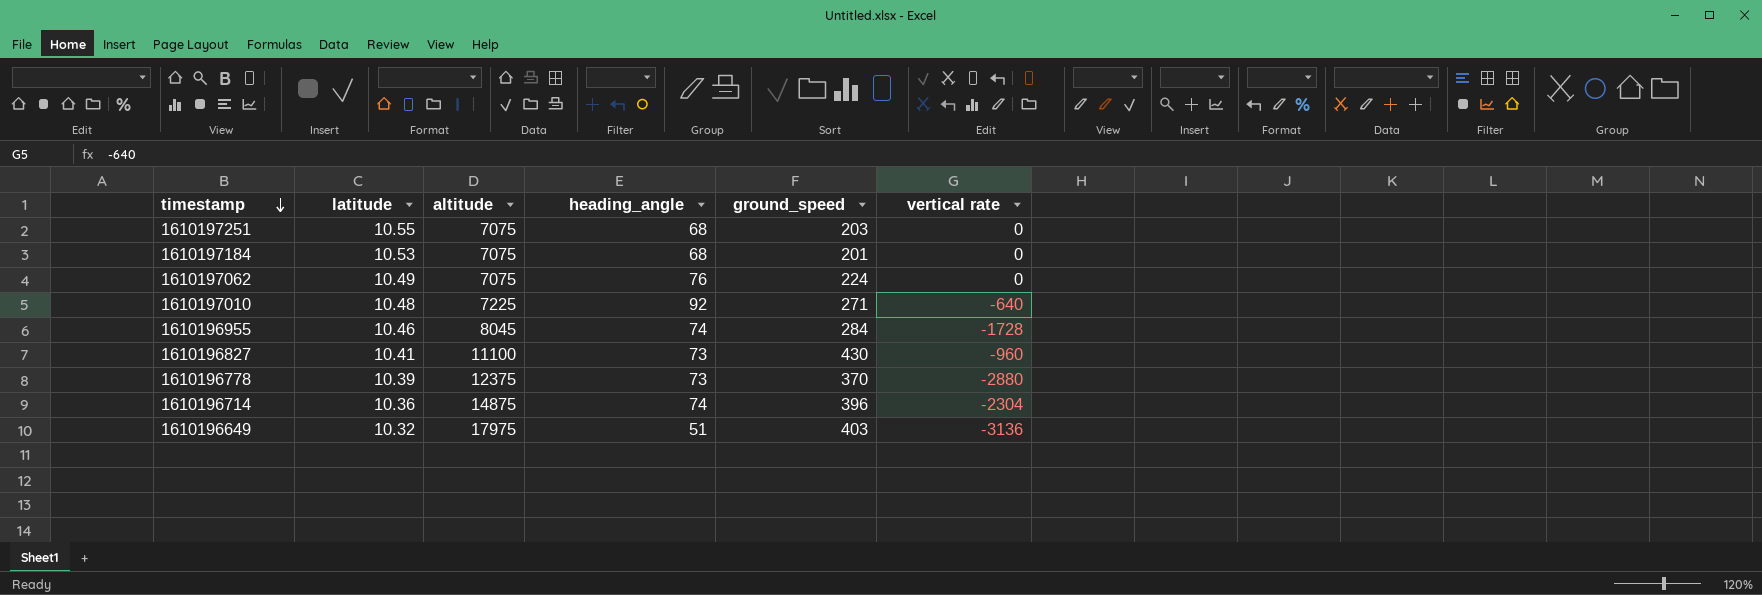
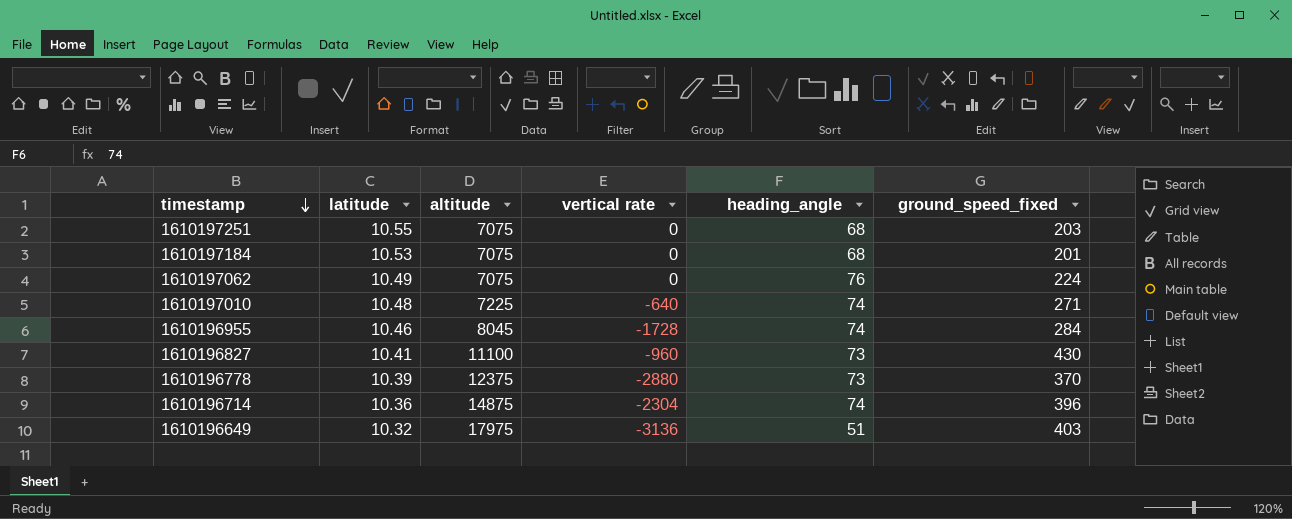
column vertical rate | position: 6 -> 4
column name: ground_speed -> ground_speed_fixed
1610197010 | heading_angle: 92 -> 74

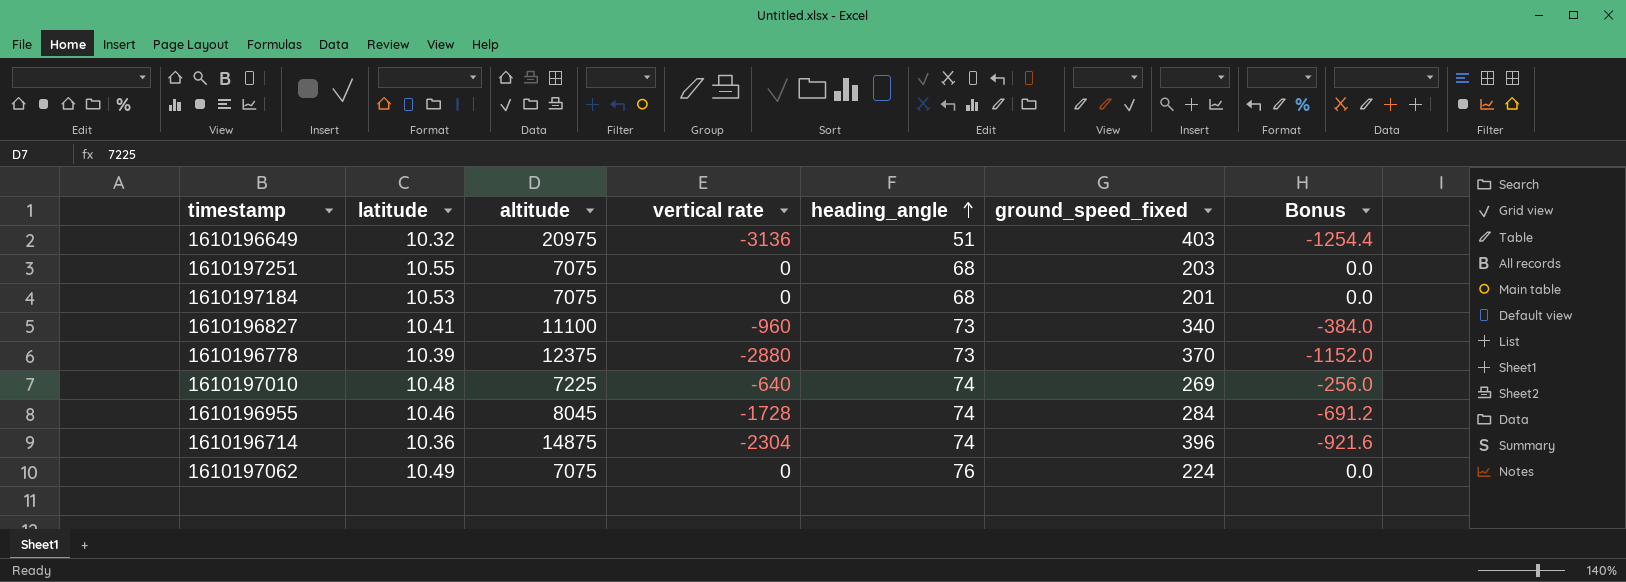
row order: timestamp descending -> heading_angle ascending
column Bonus | formula: none -> [vertical rate] * 0.4
1610196649 | altitude: 17975 -> 20975
1610196827 | ground_speed_fixed: 430 -> 340
1610197010 | ground_speed_fixed: 271 -> 269

